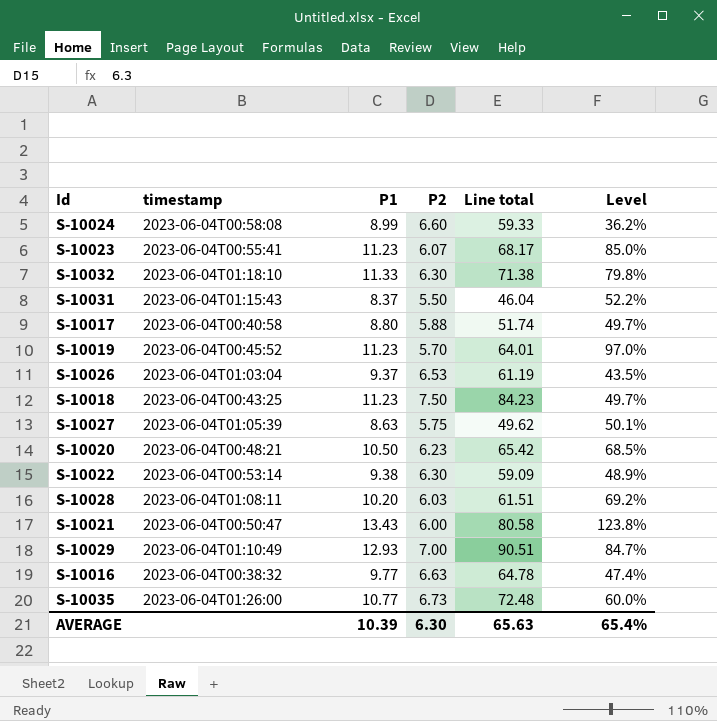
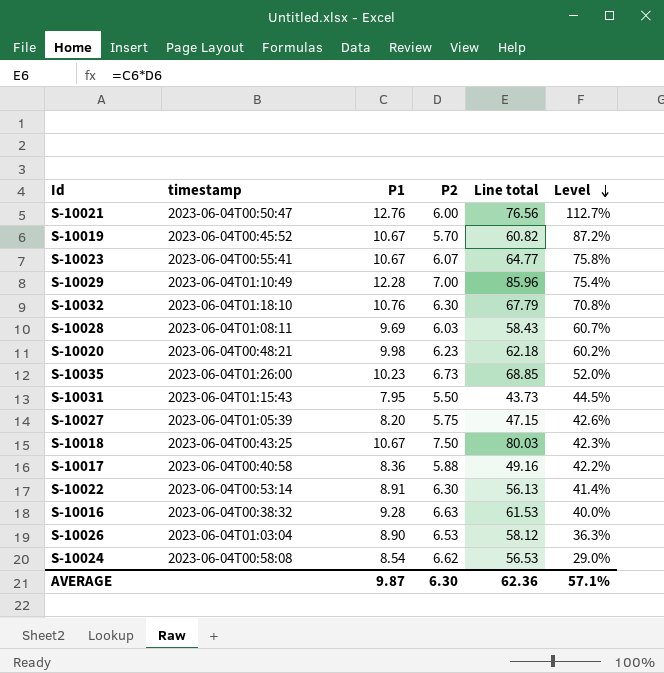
row order: none -> Level descending
S-10021 | P1: 13.43 -> 12.76
S-10021 | Line total: 80.58 -> 76.56
S-10021 | Level: 123.8% -> 112.7%
S-10019 | P1: 11.23 -> 10.67
S-10019 | Line total: 64.01 -> 60.82
S-10019 | Level: 97.0% -> 87.2%
S-10023 | P1: 11.23 -> 10.67
S-10023 | Line total: 68.17 -> 64.77
S-10023 | Level: 85.0% -> 75.8%
S-10029 | P1: 12.93 -> 12.28
S-10029 | Line total: 90.51 -> 85.96
S-10029 | Level: 84.7% -> 75.4%
S-10032 | P1: 11.33 -> 10.76
S-10032 | Line total: 71.38 -> 67.79
S-10032 | Level: 79.8% -> 70.8%
S-10028 | P1: 10.20 -> 9.69
S-10028 | Line total: 61.51 -> 58.43
S-10028 | Level: 69.2% -> 60.7%
S-10020 | P1: 10.50 -> 9.98
S-10020 | Line total: 65.42 -> 62.18
S-10020 | Level: 68.5% -> 60.2%
S-10035 | P1: 10.77 -> 10.23
S-10035 | Line total: 72.48 -> 68.85
S-10035 | Level: 60.0% -> 52.0%
S-10031 | P1: 8.37 -> 7.95
S-10031 | Line total: 46.04 -> 43.73
S-10031 | Level: 52.2% -> 44.5%
S-10027 | P1: 8.63 -> 8.20
S-10027 | Line total: 49.62 -> 47.15
S-10027 | Level: 50.1% -> 42.6%
S-10018 | P1: 11.23 -> 10.67
S-10018 | Line total: 84.23 -> 80.03
S-10018 | Level: 49.7% -> 42.3%
S-10017 | P1: 8.80 -> 8.36
S-10017 | Line total: 51.74 -> 49.16
S-10017 | Level: 49.7% -> 42.2%
S-10022 | P1: 9.38 -> 8.91
S-10022 | Line total: 59.09 -> 56.13
S-10022 | Level: 48.9% -> 41.4%
S-10016 | P1: 9.77 -> 9.28
S-10016 | Line total: 64.78 -> 61.53
S-10016 | Level: 47.4% -> 40.0%
S-10026 | P1: 9.37 -> 8.90
S-10026 | Line total: 61.19 -> 58.12
S-10026 | Level: 43.5% -> 36.3%
S-10024 | P1: 8.99 -> 8.54
S-10024 | P2: 6.60 -> 6.62
S-10024 | Line total: 59.33 -> 56.53
S-10024 | Level: 36.2% -> 29.0%
AVERAGE | P1: 10.39 -> 9.87
AVERAGE | Line total: 65.63 -> 62.36
AVERAGE | Level: 65.4% -> 57.1%

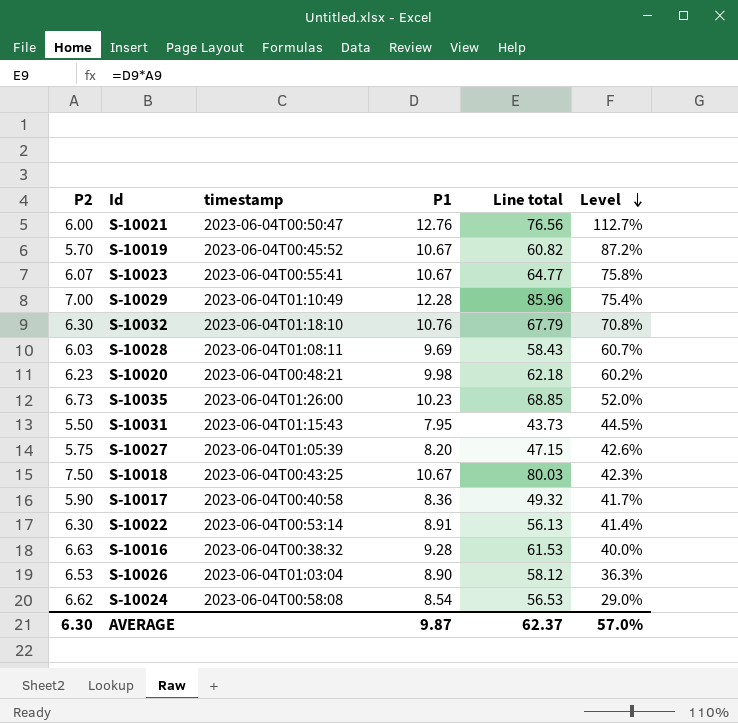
column P2 | position: 4 -> 1
S-10017 | P2: 5.88 -> 5.90
S-10017 | Line total: 49.16 -> 49.32
S-10017 | Level: 42.2% -> 41.7%
AVERAGE | Line total: 62.36 -> 62.37
AVERAGE | Level: 57.1% -> 57.0%

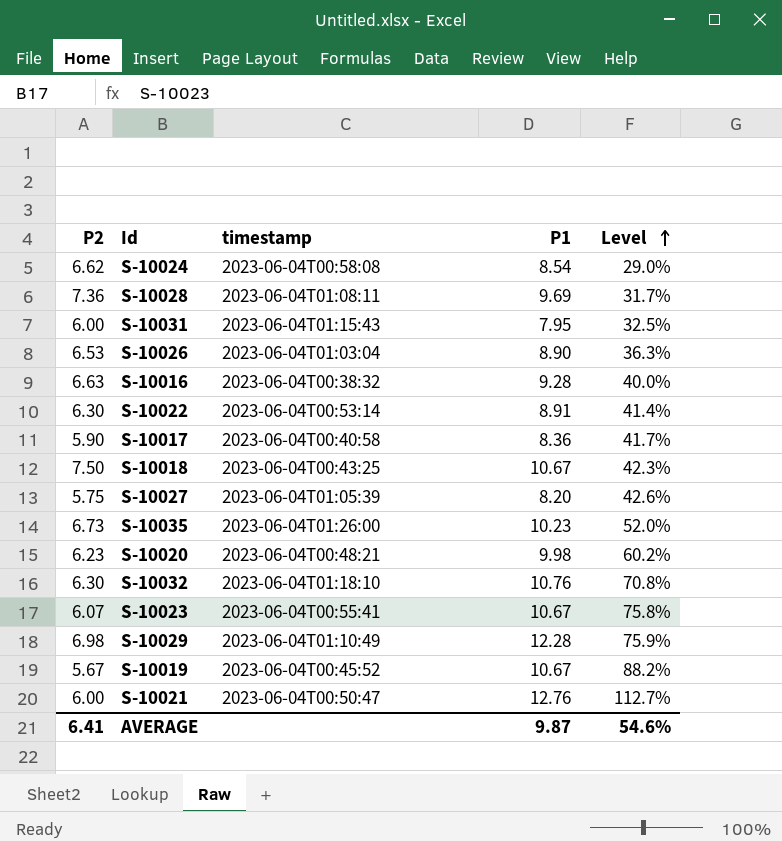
row order: Level descending -> Level ascending
column Line total | formula: [P2] * [P1] -> none
S-10028 | P2: 6.03 -> 7.36
S-10028 | Level: 60.7% -> 31.7%
S-10031 | P2: 5.50 -> 6.00
S-10031 | Level: 44.5% -> 32.5%
S-10029 | P2: 7.00 -> 6.98
S-10029 | Level: 75.4% -> 75.9%
S-10019 | P2: 5.70 -> 5.67
S-10019 | Level: 87.2% -> 88.2%
AVERAGE | P2: 6.30 -> 6.41
AVERAGE | Level: 57.0% -> 54.6%

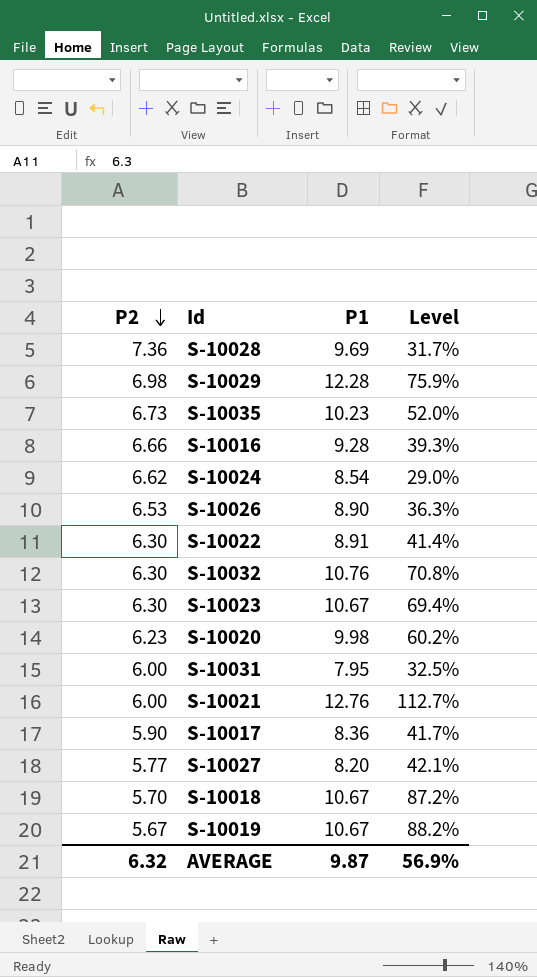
row order: Level ascending -> P2 descending
column timestamp | position: 3 -> none
S-10016 | P2: 6.63 -> 6.66
S-10016 | Level: 40.0% -> 39.3%
S-10023 | P2: 6.07 -> 6.30
S-10023 | Level: 75.8% -> 69.4%
S-10027 | P2: 5.75 -> 5.77
S-10027 | Level: 42.6% -> 42.1%
S-10018 | P2: 7.50 -> 5.70
S-10018 | Level: 42.3% -> 87.2%
AVERAGE | P2: 6.41 -> 6.32
AVERAGE | Level: 54.6% -> 56.9%

